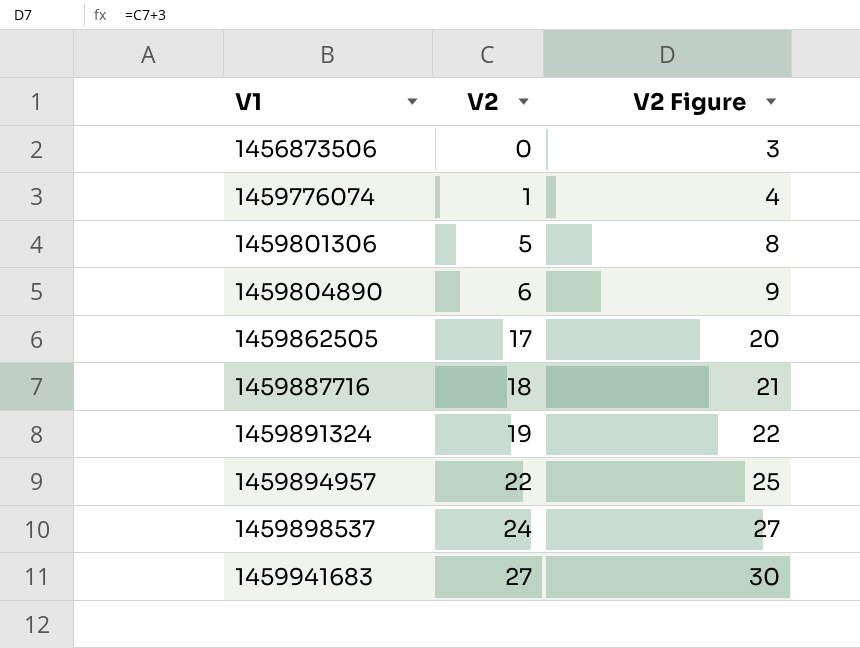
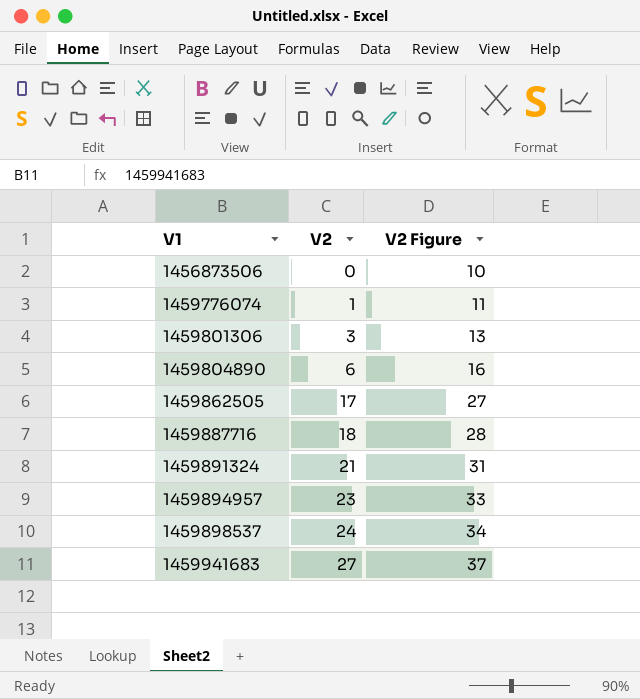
column V2 Figure | formula: [V2] + 3 -> [V2] + 10
1459801306 | V2: 5 -> 3
1459891324 | V2: 19 -> 21
1459894957 | V2: 22 -> 23

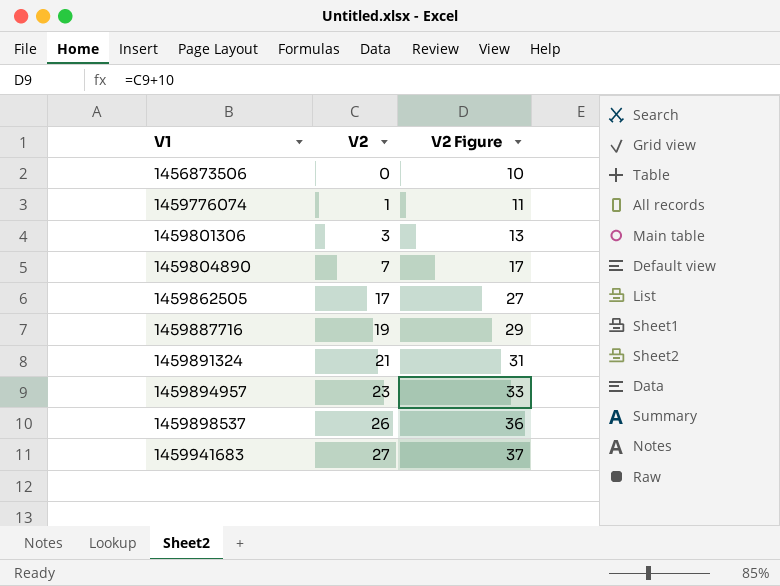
1459804890 | V2: 6 -> 7
1459804890 | V2 Figure: 16 -> 17
1459887716 | V2: 18 -> 19
1459887716 | V2 Figure: 28 -> 29
1459898537 | V2: 24 -> 26
1459898537 | V2 Figure: 34 -> 36

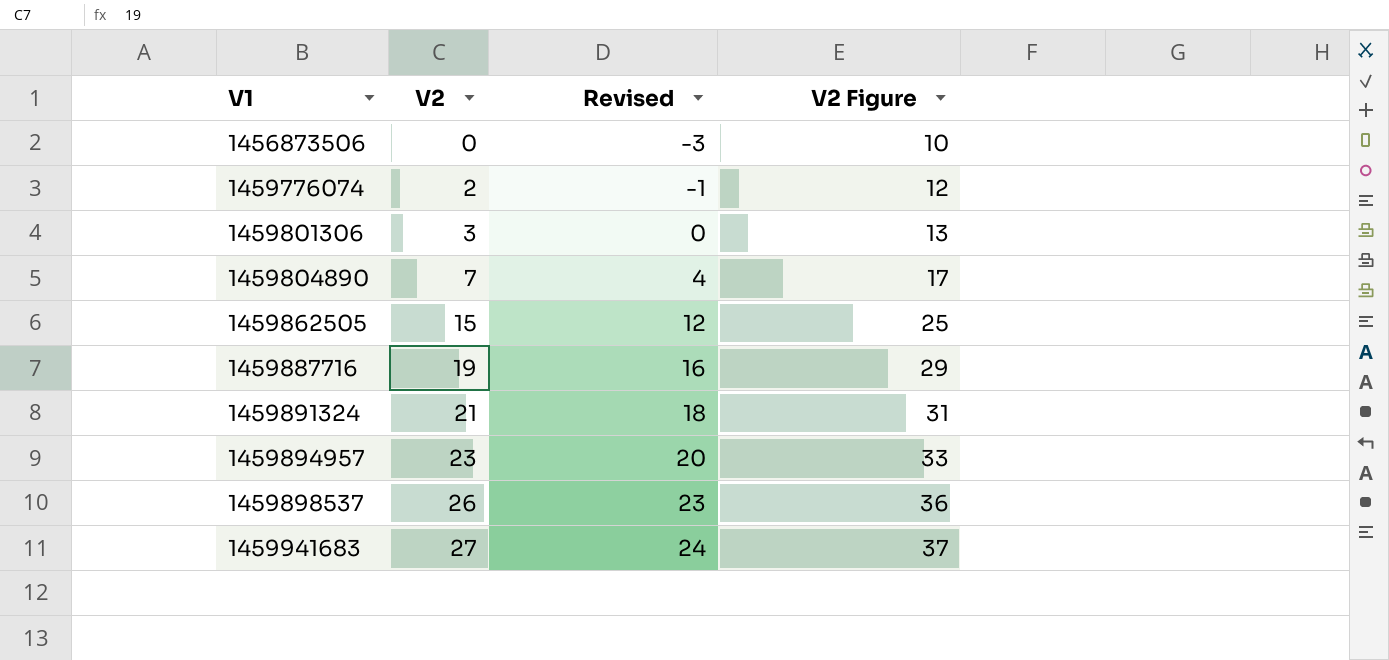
column Revised | formula: none -> [V2] - 3
1459776074 | V2: 1 -> 2
1459776074 | V2 Figure: 11 -> 12
1459862505 | V2: 17 -> 15
1459862505 | V2 Figure: 27 -> 25

